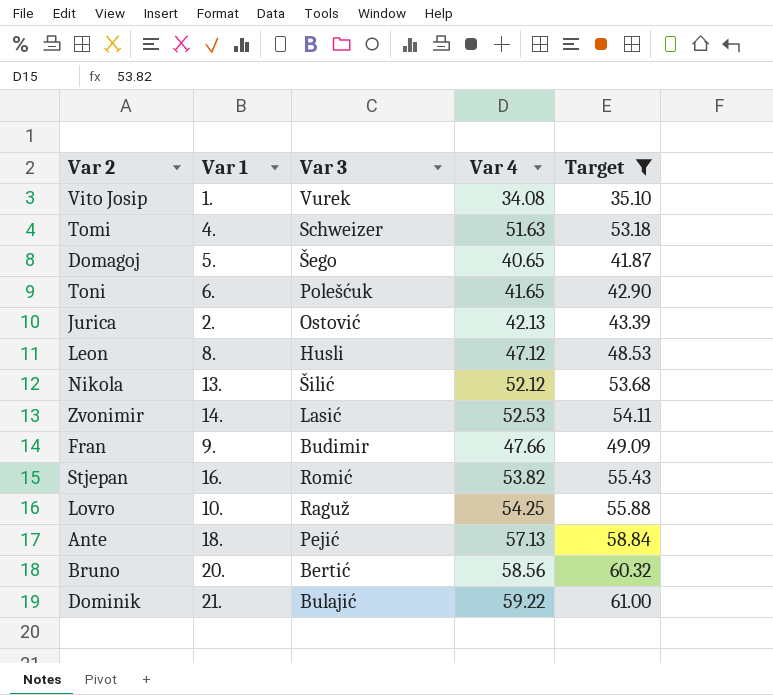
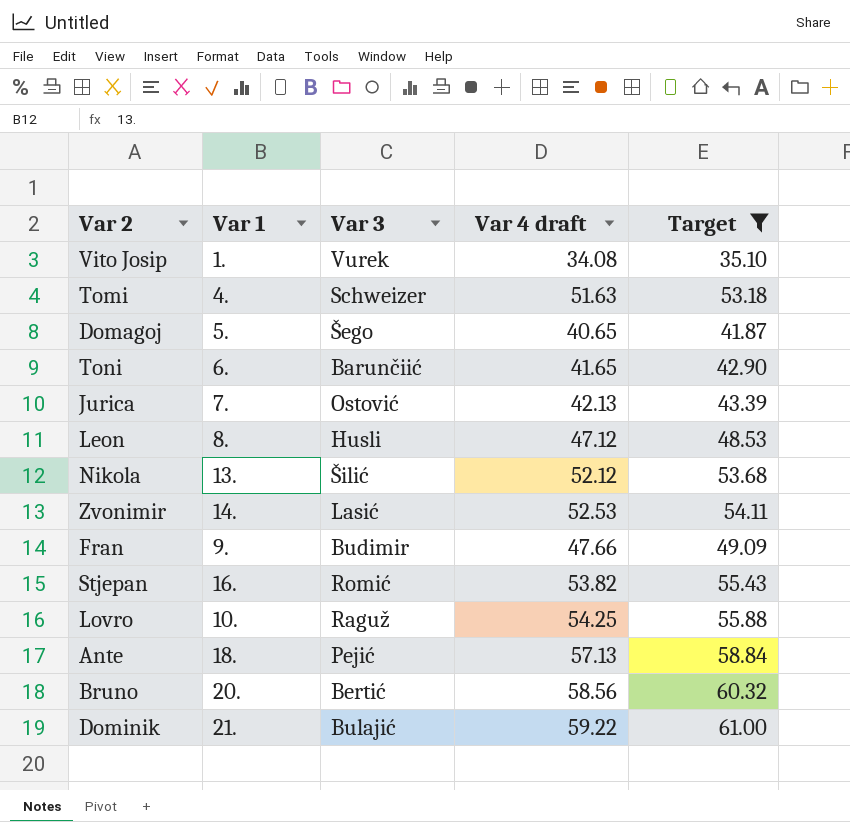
column name: Var 4 -> Var 4 draft
Toni | Var 3: Polešćuk -> Barunčiić
Jurica | Var 1: 2. -> 7.

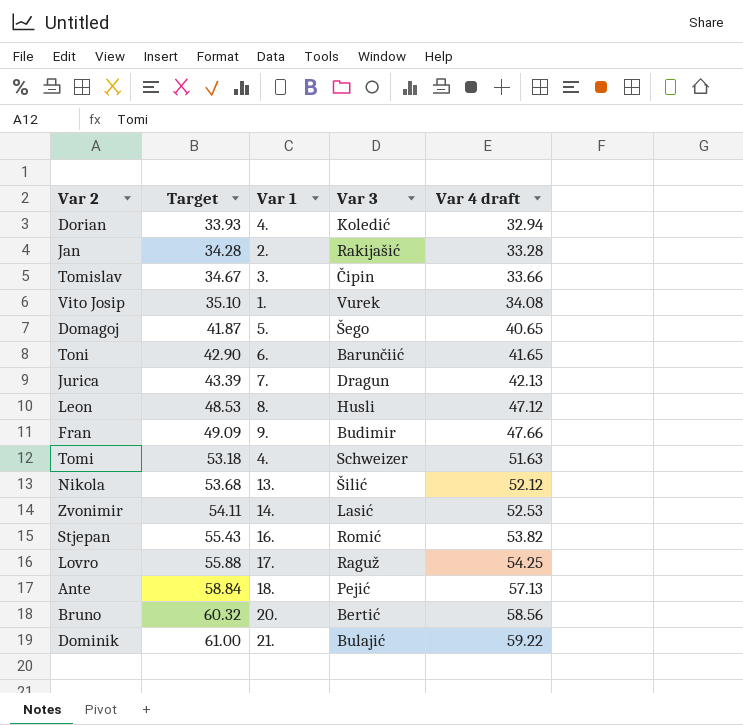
filter: Target >= 35.10 -> none
row order: none -> Target ascending
column Target | position: 5 -> 2
Jurica | Var 3: Ostović -> Dragun
Lovro | Var 1: 10. -> 17.

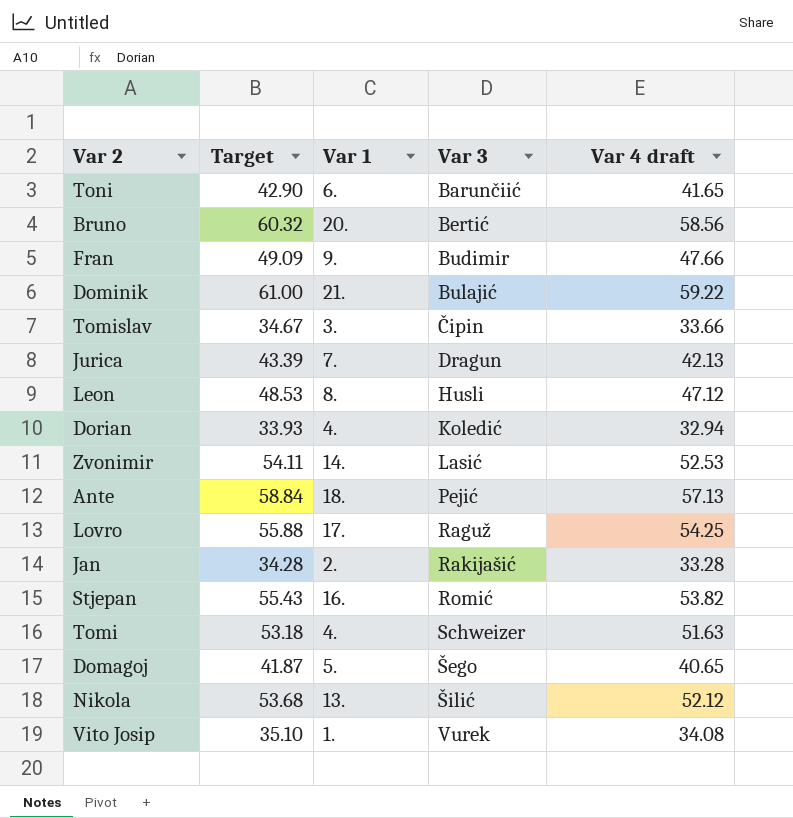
row order: Target ascending -> Var 3 ascending

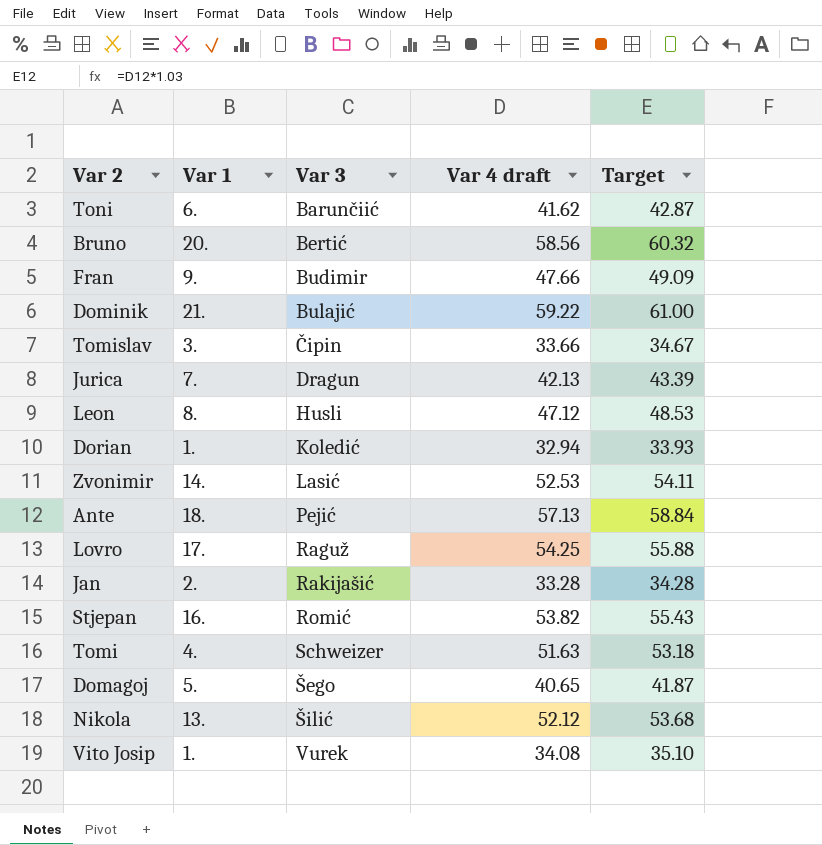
column Target | position: 2 -> 5
Toni | Var 4 draft: 41.65 -> 41.62
Toni | Target: 42.90 -> 42.87
Dorian | Var 1: 4. -> 1.

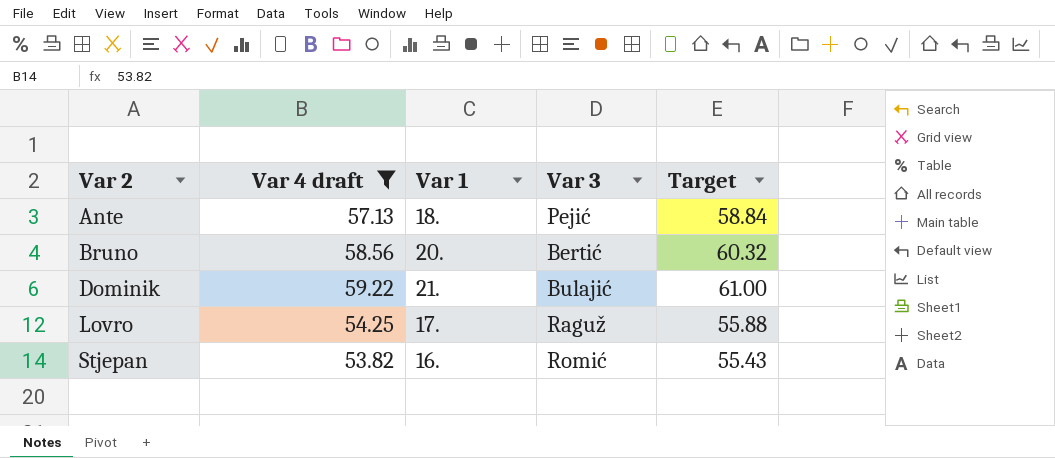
filter: none -> Var 4 draft >= 53.82
row order: Var 3 ascending -> Var 2 ascending
column Var 4 draft | position: 4 -> 2

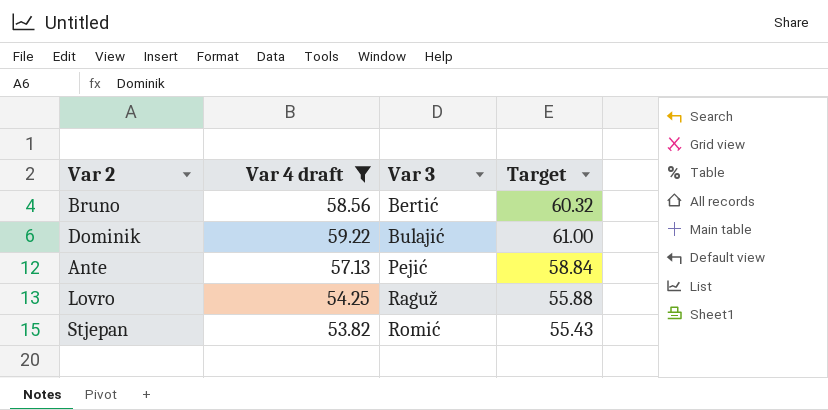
row order: Var 2 ascending -> Var 3 ascending
column Var 1 | position: 3 -> none

